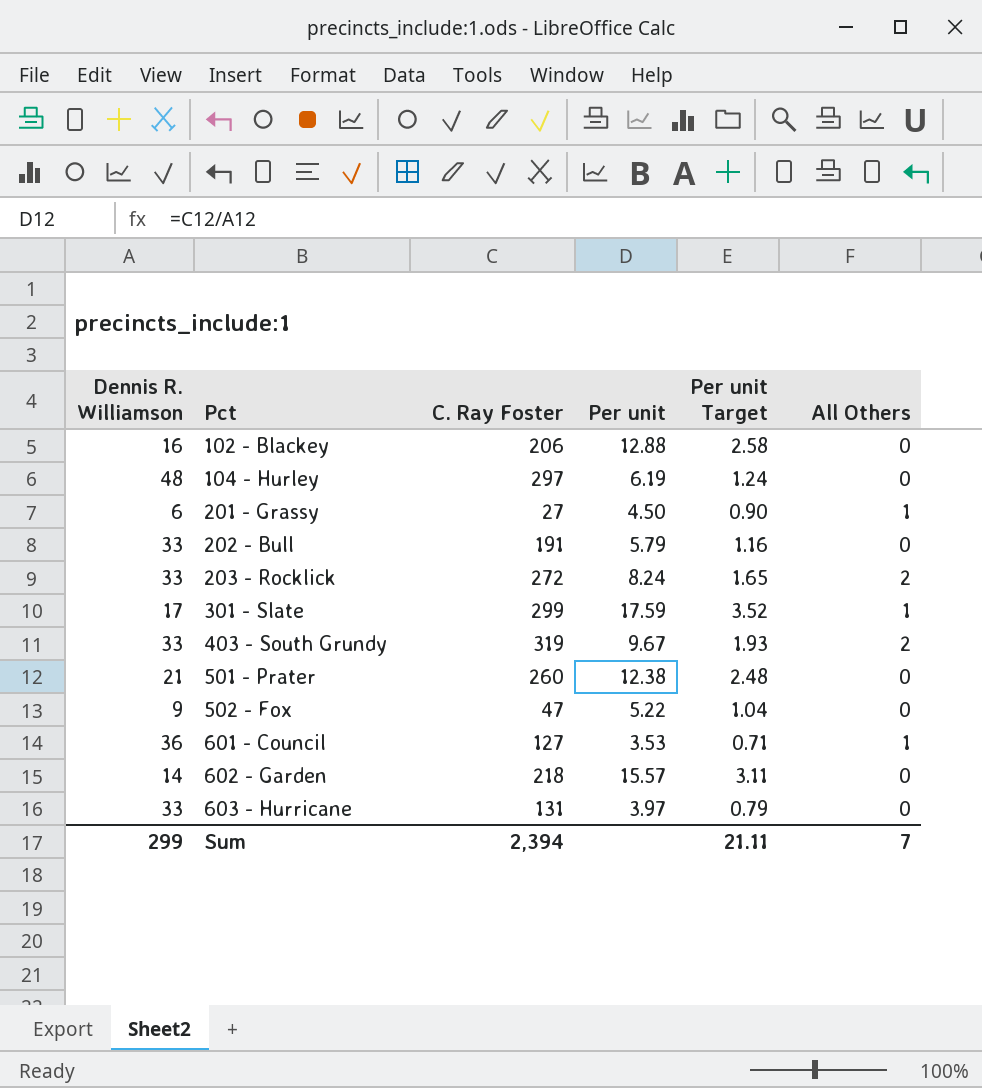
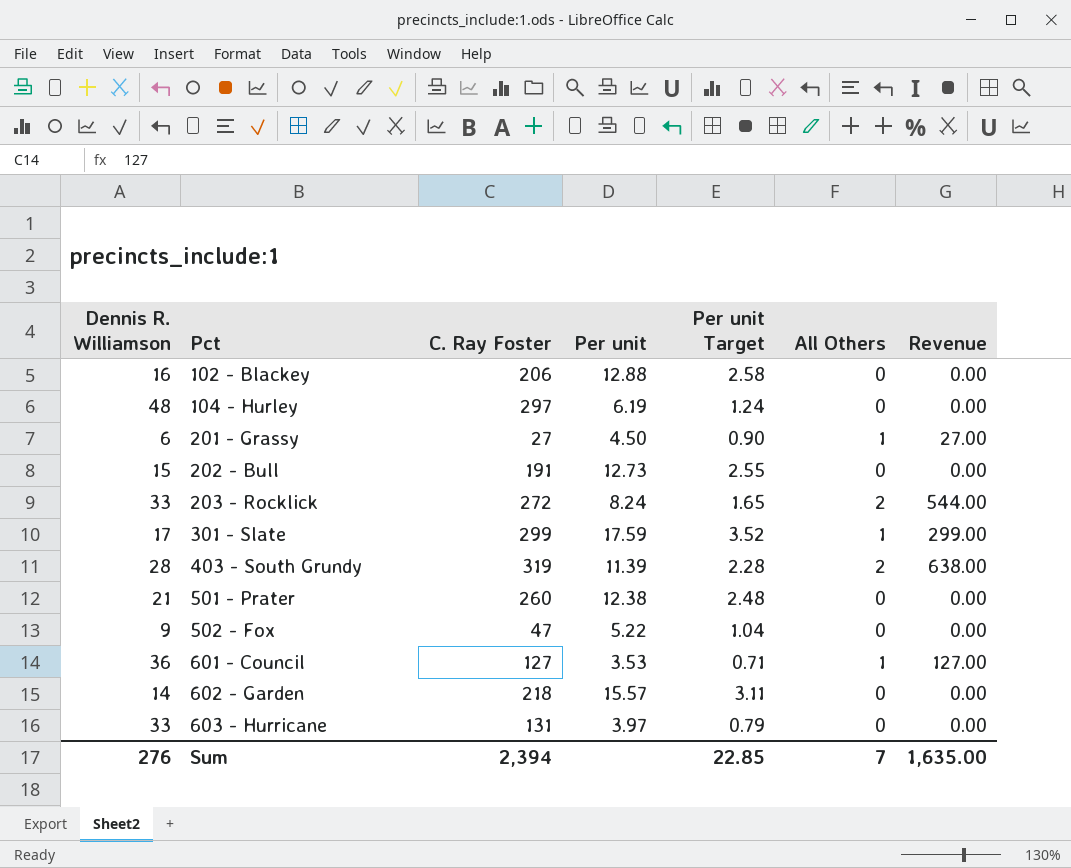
column Revenue | formula: none -> [C. Ray Foster] * [All Others]
202 - Bull | Dennis R. Williamson: 33 -> 15
202 - Bull | Per unit: 5.79 -> 12.73
202 - Bull | Per unit Target: 1.16 -> 2.55
403 - South Grundy | Dennis R. Williamson: 33 -> 28
403 - South Grundy | Per unit: 9.67 -> 11.39
403 - South Grundy | Per unit Target: 1.93 -> 2.28
Sum | Dennis R. Williamson: 299 -> 276
Sum | Per unit Target: 21.11 -> 22.85

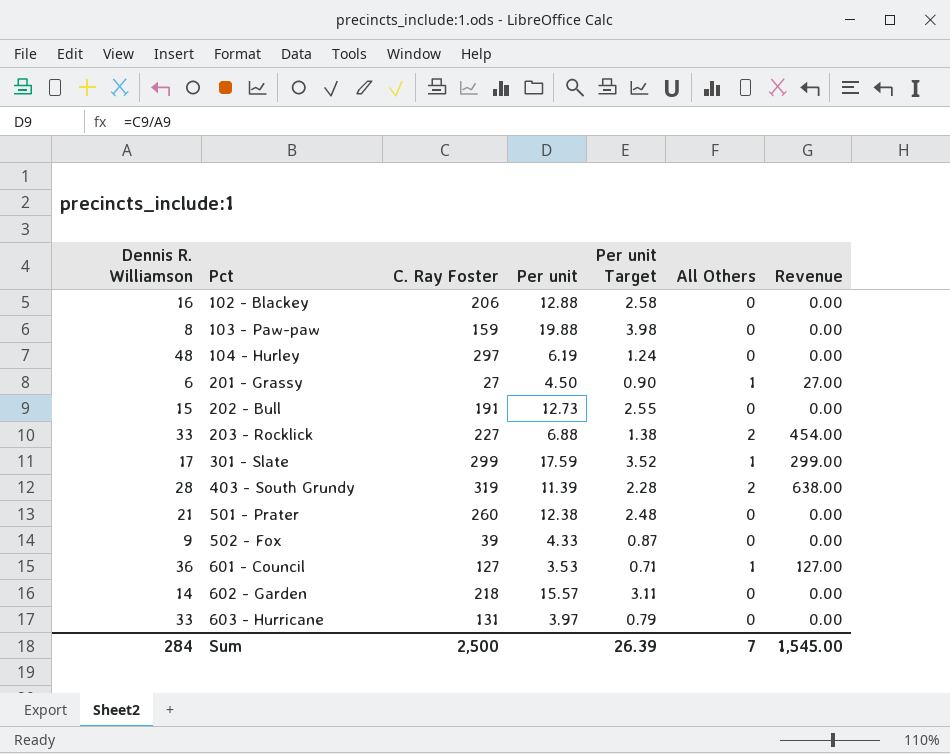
row 103 - Paw-paw: none -> 8 | 159 | 19.88 | 3.98 | 0 | 0.00
203 - Rocklick | C. Ray Foster: 272 -> 227
203 - Rocklick | Per unit: 8.24 -> 6.88
203 - Rocklick | Per unit Target: 1.65 -> 1.38
203 - Rocklick | Revenue: 544.00 -> 454.00
502 - Fox | C. Ray Foster: 47 -> 39
502 - Fox | Per unit: 5.22 -> 4.33
502 - Fox | Per unit Target: 1.04 -> 0.87
Sum | Dennis R. Williamson: 276 -> 284
Sum | C. Ray Foster: 2,394 -> 2,500
Sum | Per unit Target: 22.85 -> 26.39
Sum | Revenue: 1,635.00 -> 1,545.00

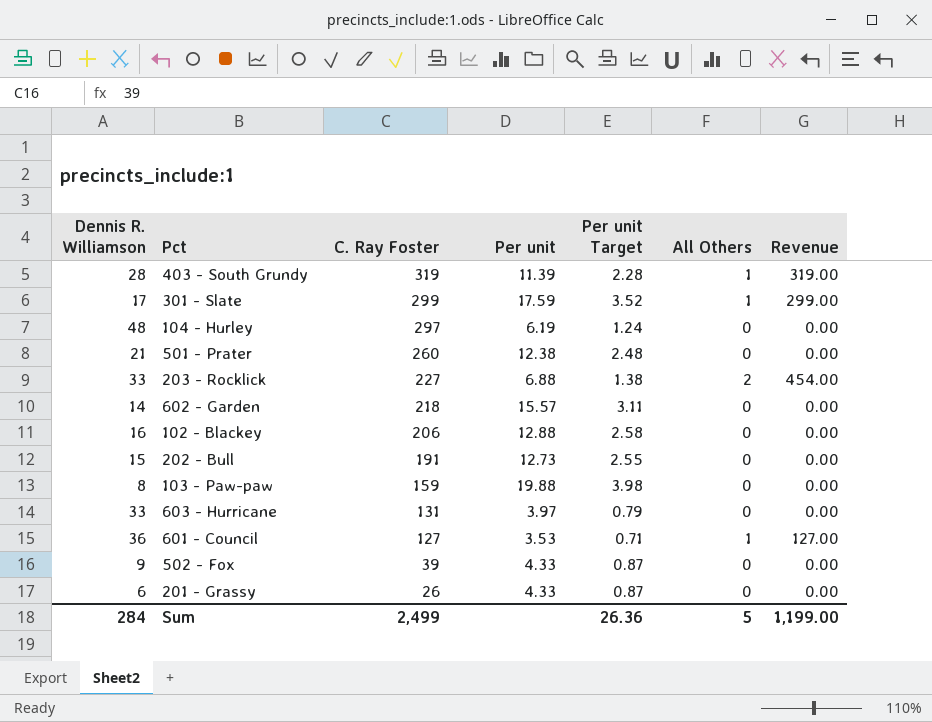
row order: Pct ascending -> C. Ray Foster descending
403 - South Grundy | All Others: 2 -> 1
403 - South Grundy | Revenue: 638.00 -> 319.00
201 - Grassy | C. Ray Foster: 27 -> 26
201 - Grassy | Per unit: 4.50 -> 4.33
201 - Grassy | Per unit Target: 0.90 -> 0.87
201 - Grassy | All Others: 1 -> 0
201 - Grassy | Revenue: 27.00 -> 0.00
Sum | C. Ray Foster: 2,500 -> 2,499
Sum | Per unit Target: 26.39 -> 26.36
Sum | All Others: 7 -> 5
Sum | Revenue: 1,545.00 -> 1,199.00

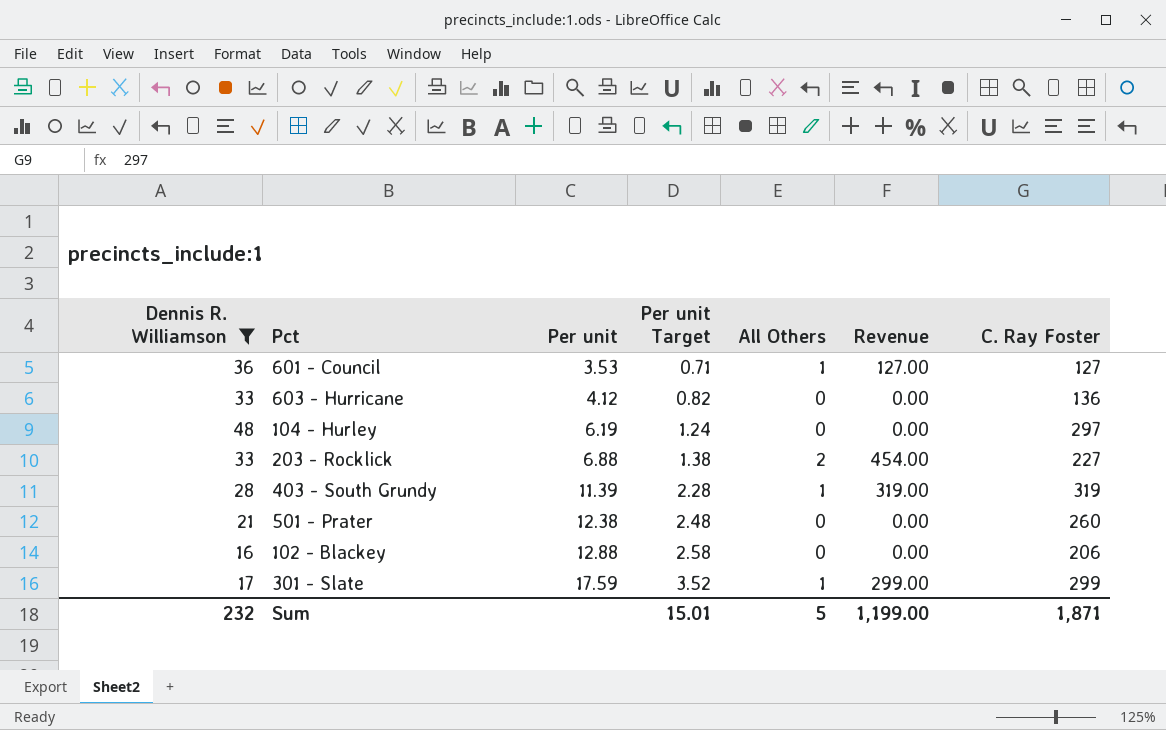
filter: none -> Dennis R. Williamson >= 16
row order: C. Ray Foster descending -> Per unit ascending
column C. Ray Foster | position: 3 -> 7
603 - Hurricane | Per unit: 3.97 -> 4.12
603 - Hurricane | Per unit Target: 0.79 -> 0.82
603 - Hurricane | C. Ray Foster: 131 -> 136
Sum | Dennis R. Williamson: 284 -> 232
Sum | Per unit Target: 26.36 -> 15.01
Sum | C. Ray Foster: 2,499 -> 1,871

